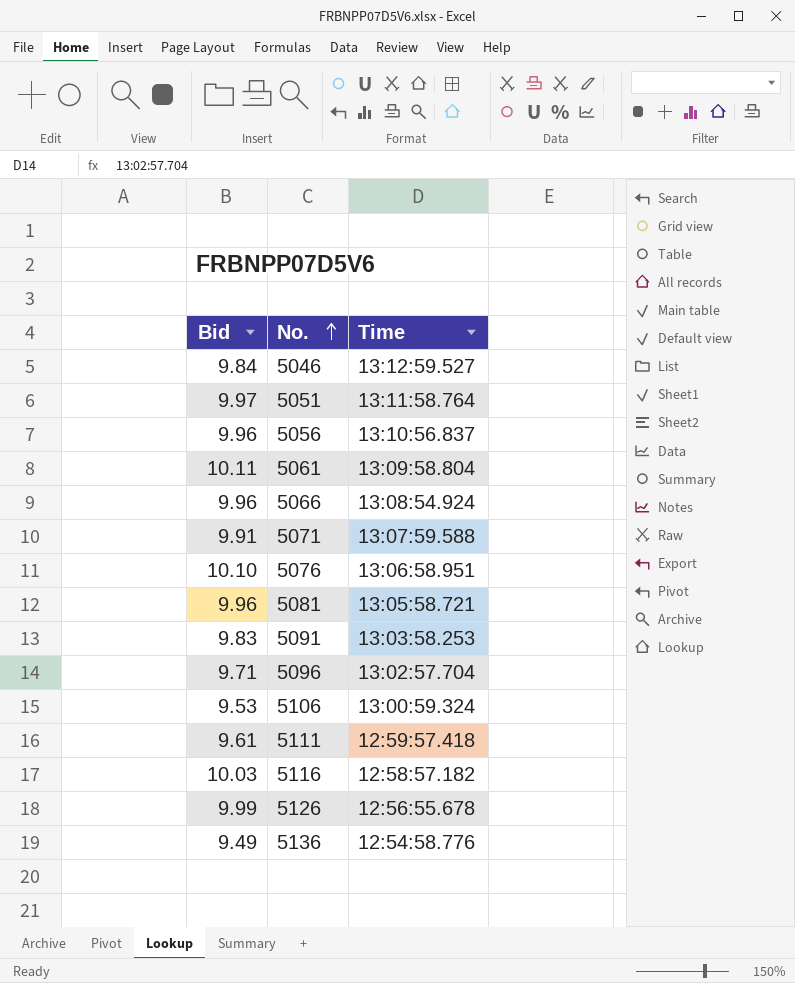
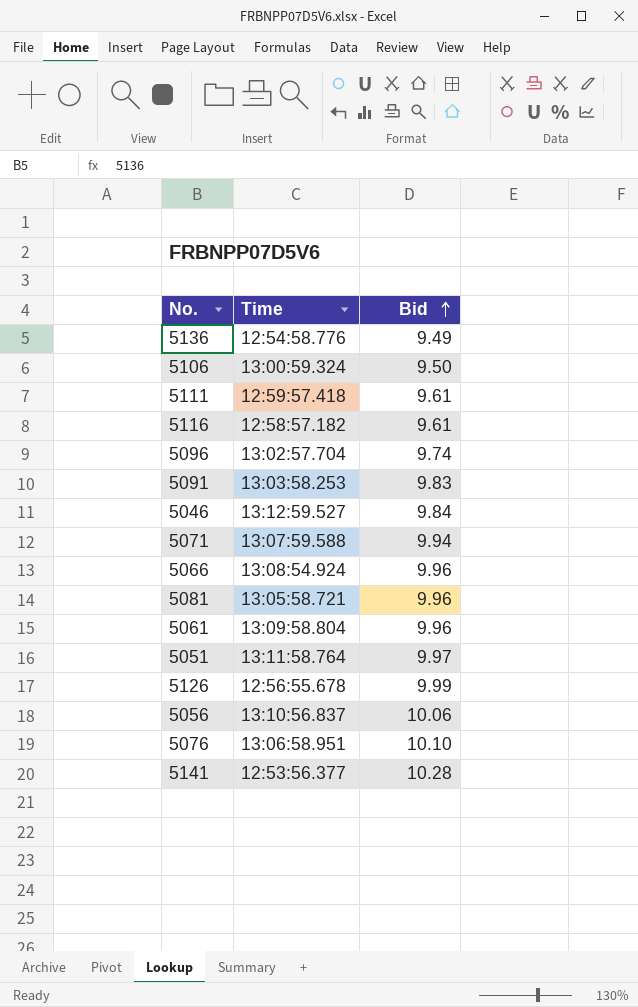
row order: No. ascending -> Bid ascending
column Bid | position: 1 -> 3
5106 | Bid: 9.53 -> 9.50
5116 | Bid: 10.03 -> 9.61
5096 | Bid: 9.71 -> 9.74
5071 | Bid: 9.91 -> 9.94
5061 | Bid: 10.11 -> 9.96
5056 | Bid: 9.96 -> 10.06
row 5141: none -> 12:53:56.377 | 10.28

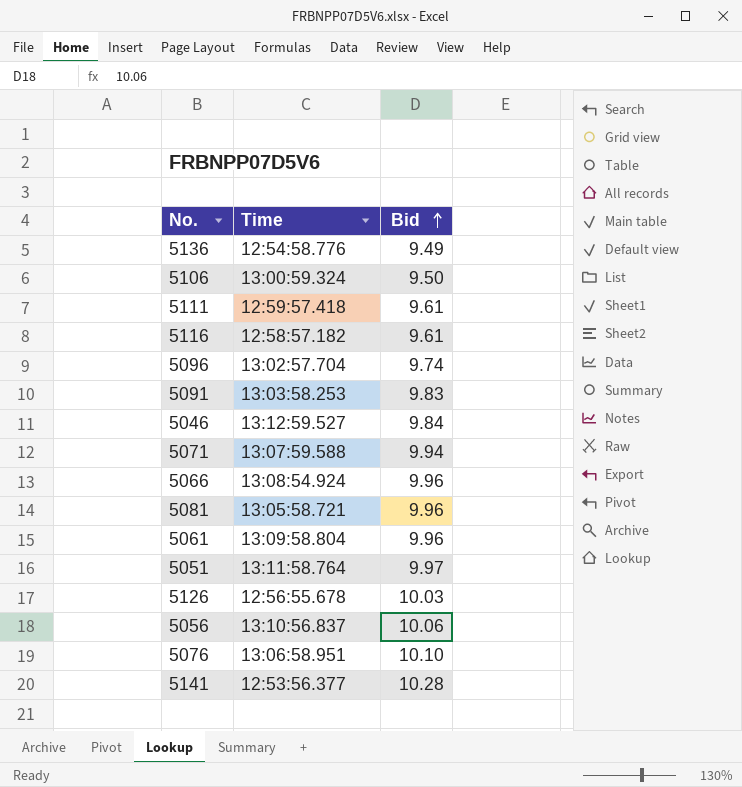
5126 | Bid: 9.99 -> 10.03

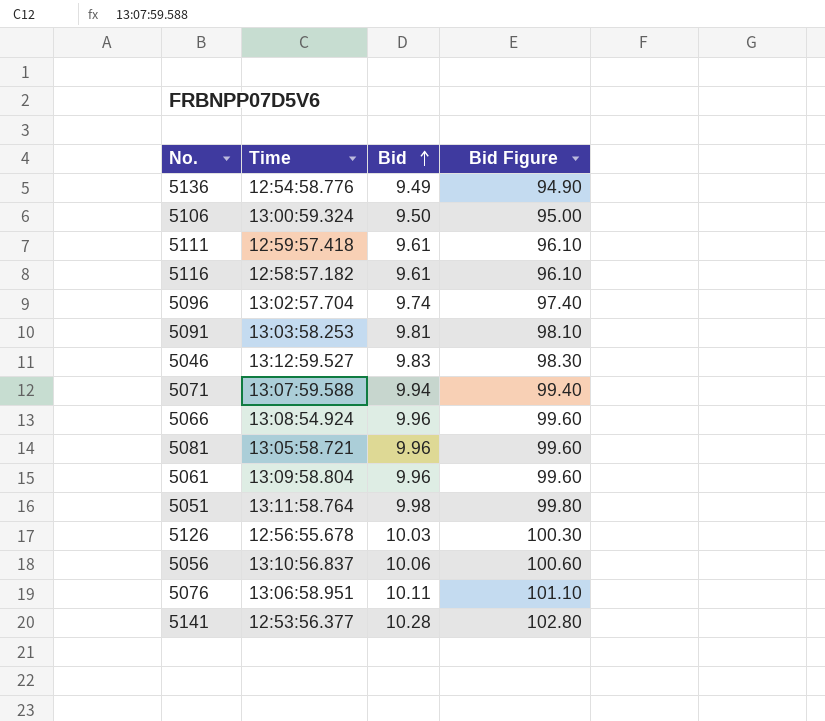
column Bid Figure | formula: none -> [Bid] * 10
5091 | Bid: 9.83 -> 9.81
5046 | Bid: 9.84 -> 9.83
5051 | Bid: 9.97 -> 9.98
5076 | Bid: 10.10 -> 10.11

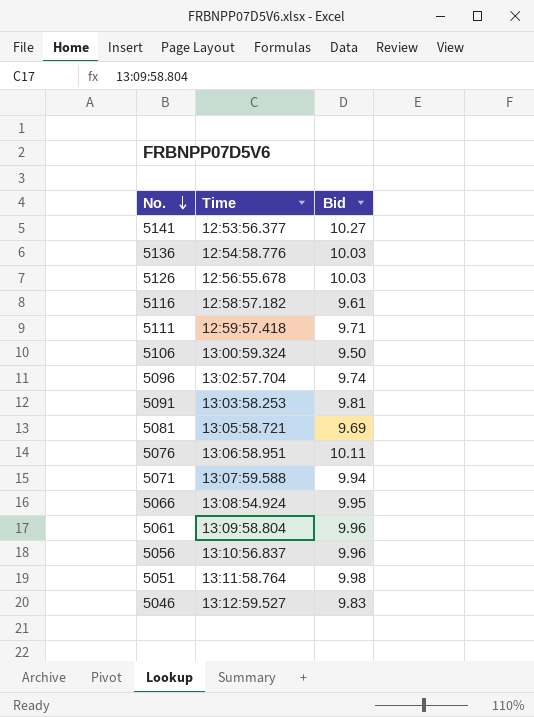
row order: Bid ascending -> No. descending
column Bid Figure | formula: [Bid] * 10 -> none
5141 | Bid: 10.28 -> 10.27
5136 | Bid: 9.49 -> 10.03
5111 | Bid: 9.61 -> 9.71
5081 | Bid: 9.96 -> 9.69
5066 | Bid: 9.96 -> 9.95
5056 | Bid: 10.06 -> 9.96

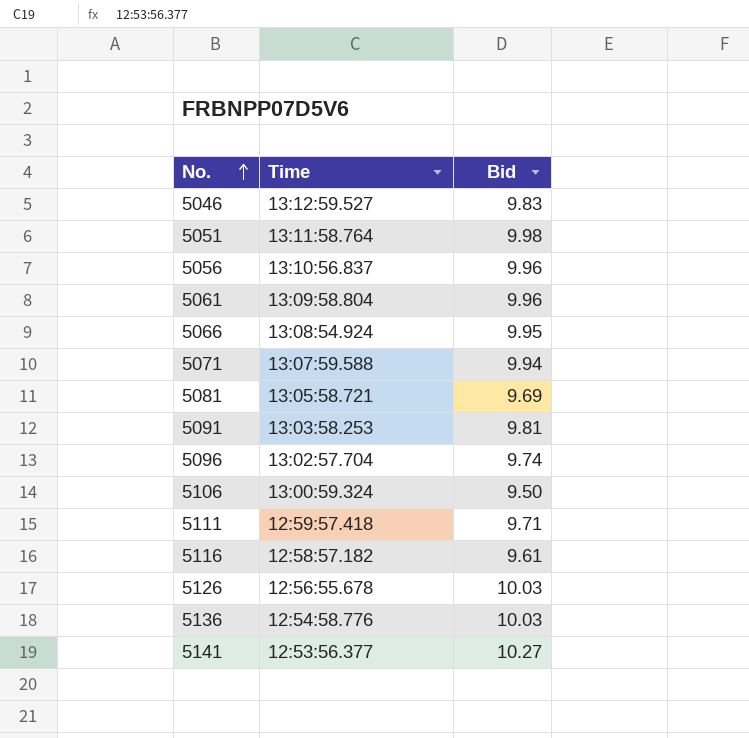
row order: No. descending -> No. ascending
row 5076: 13:06:58.951 | 10.11 -> none

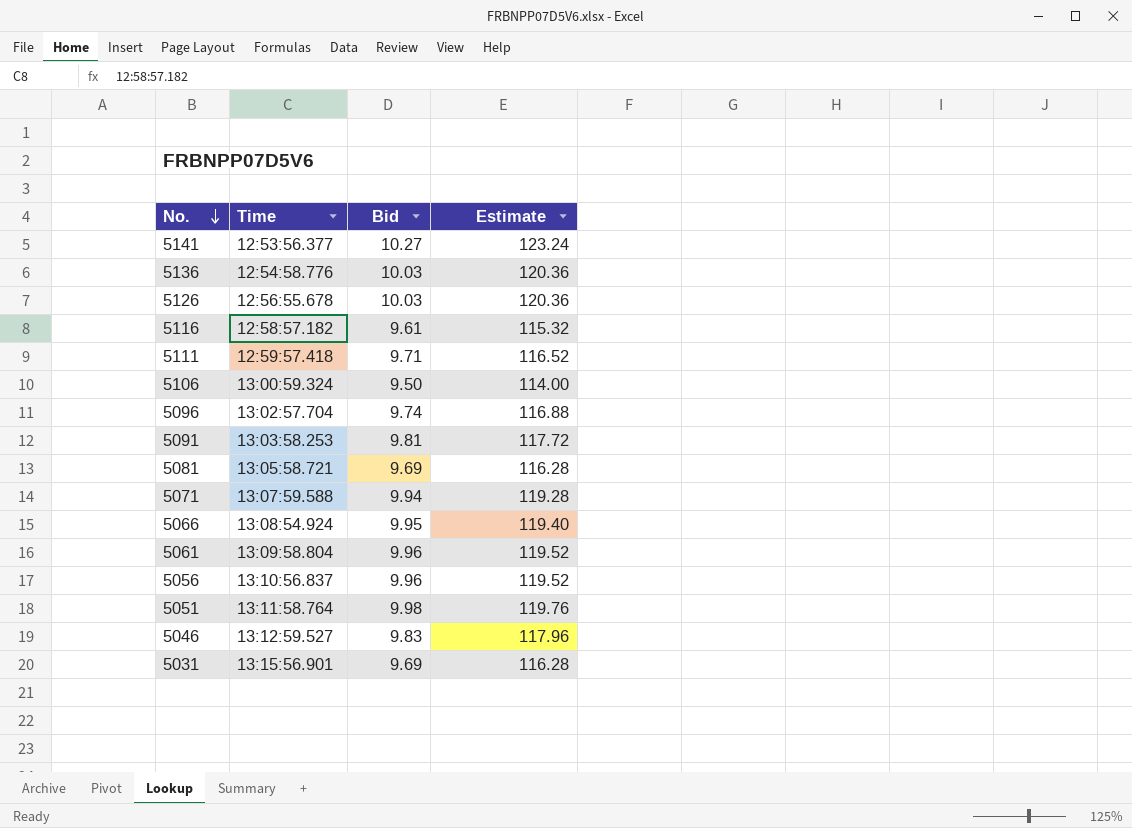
row order: No. ascending -> No. descending
column Estimate | formula: none -> [Bid] * 12
row 5031: none -> 13:15:56.901 | 9.69 | 116.28

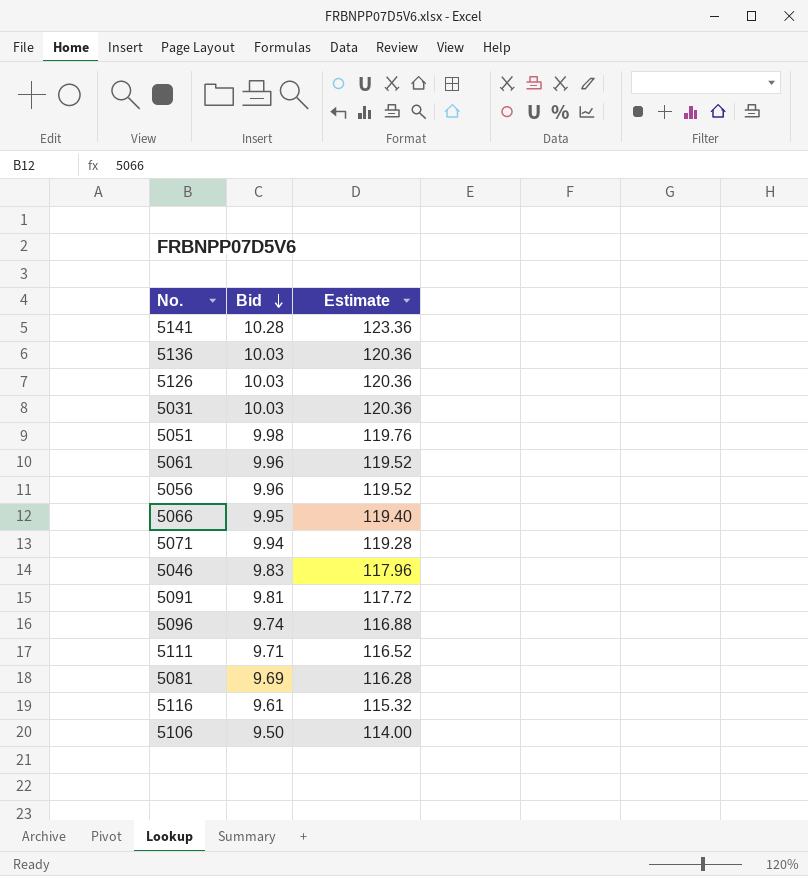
row order: No. descending -> Bid descending
column Time | position: 2 -> none
5141 | Bid: 10.27 -> 10.28
5141 | Estimate: 123.24 -> 123.36
5031 | Bid: 9.69 -> 10.03
5031 | Estimate: 116.28 -> 120.36

